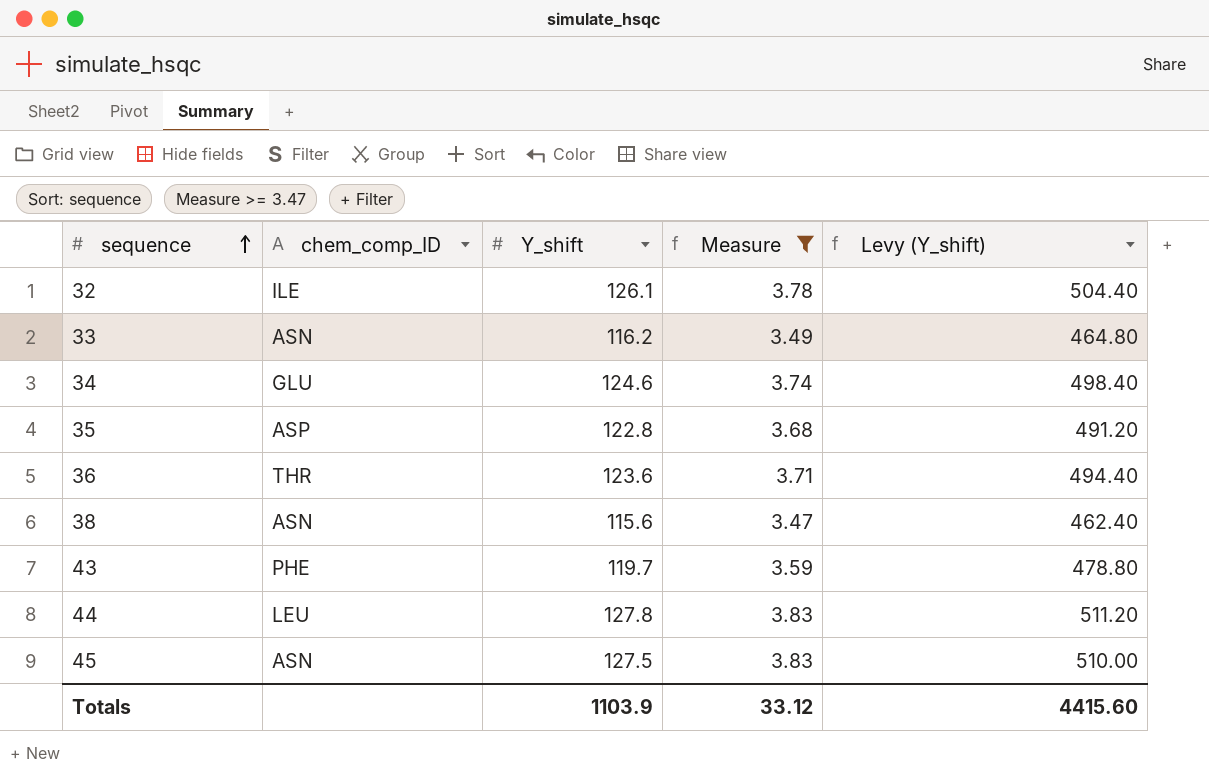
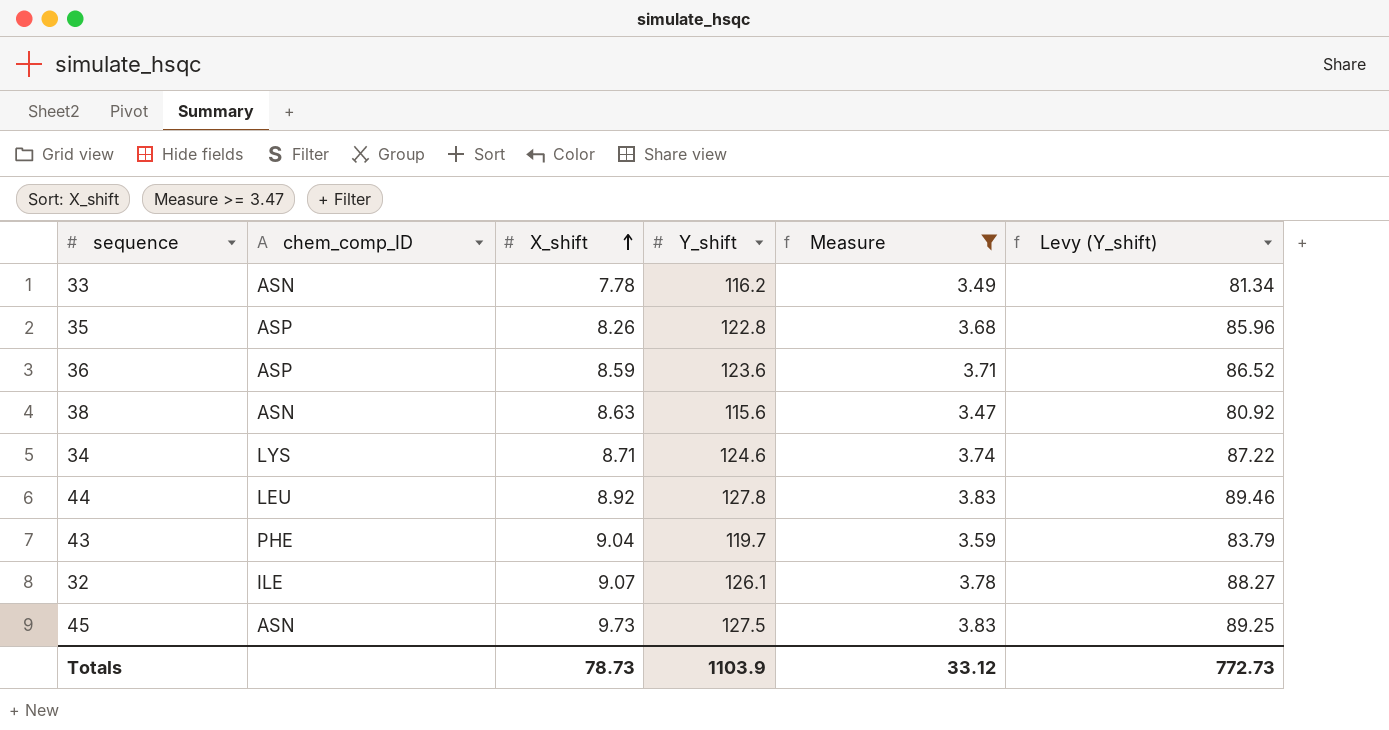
row order: sequence ascending -> X_shift ascending
column X_shift | position: none -> 3
column Levy (Y_shift) | formula: [Y_shift] * 4 -> [Y_shift] * 0.7
36 | chem_comp_ID: THR -> ASP
34 | chem_comp_ID: GLU -> LYS
Totals | Levy (Y_shift): 4415.60 -> 772.73

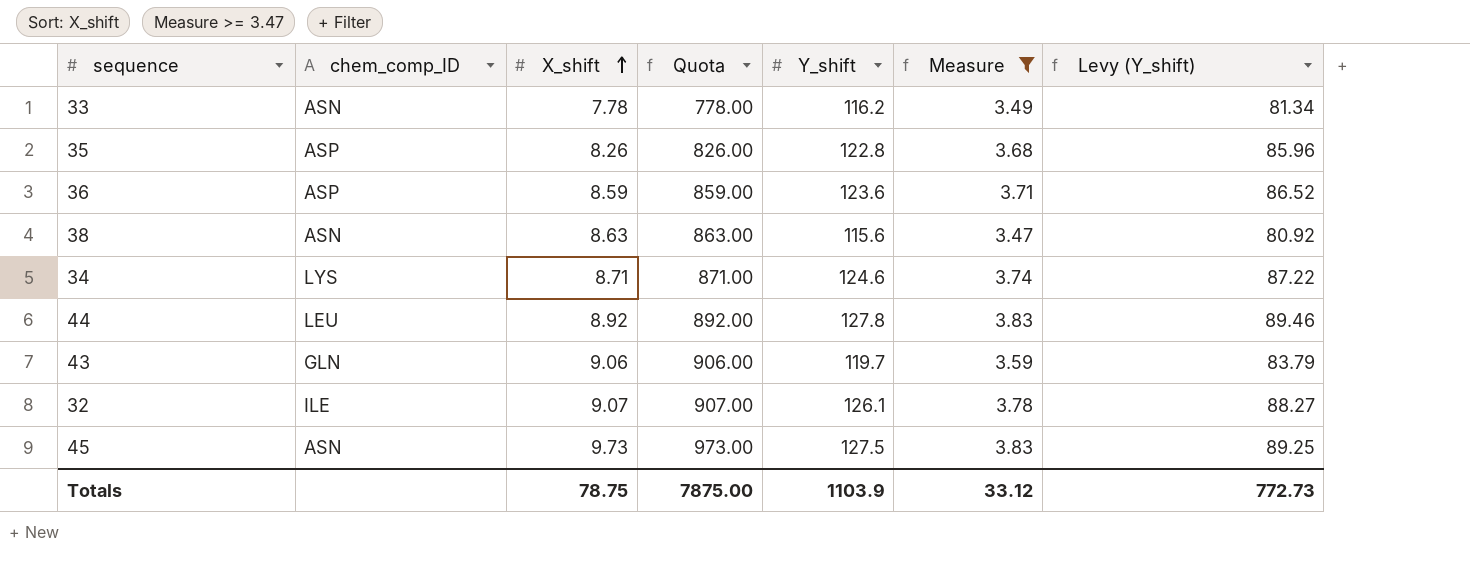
column Quota | formula: none -> [X_shift] * 100
43 | chem_comp_ID: PHE -> GLN
43 | X_shift: 9.04 -> 9.06
Totals | X_shift: 78.73 -> 78.75

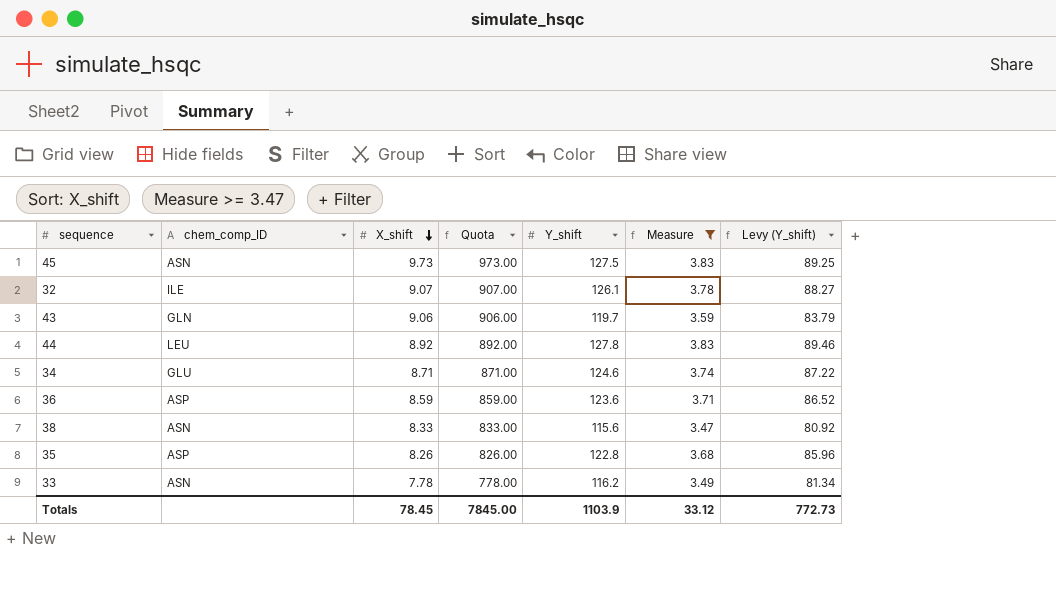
row order: X_shift ascending -> X_shift descending
34 | chem_comp_ID: LYS -> GLU
38 | X_shift: 8.63 -> 8.33
38 | Quota: 863.00 -> 833.00
Totals | X_shift: 78.75 -> 78.45
Totals | Quota: 7875.00 -> 7845.00

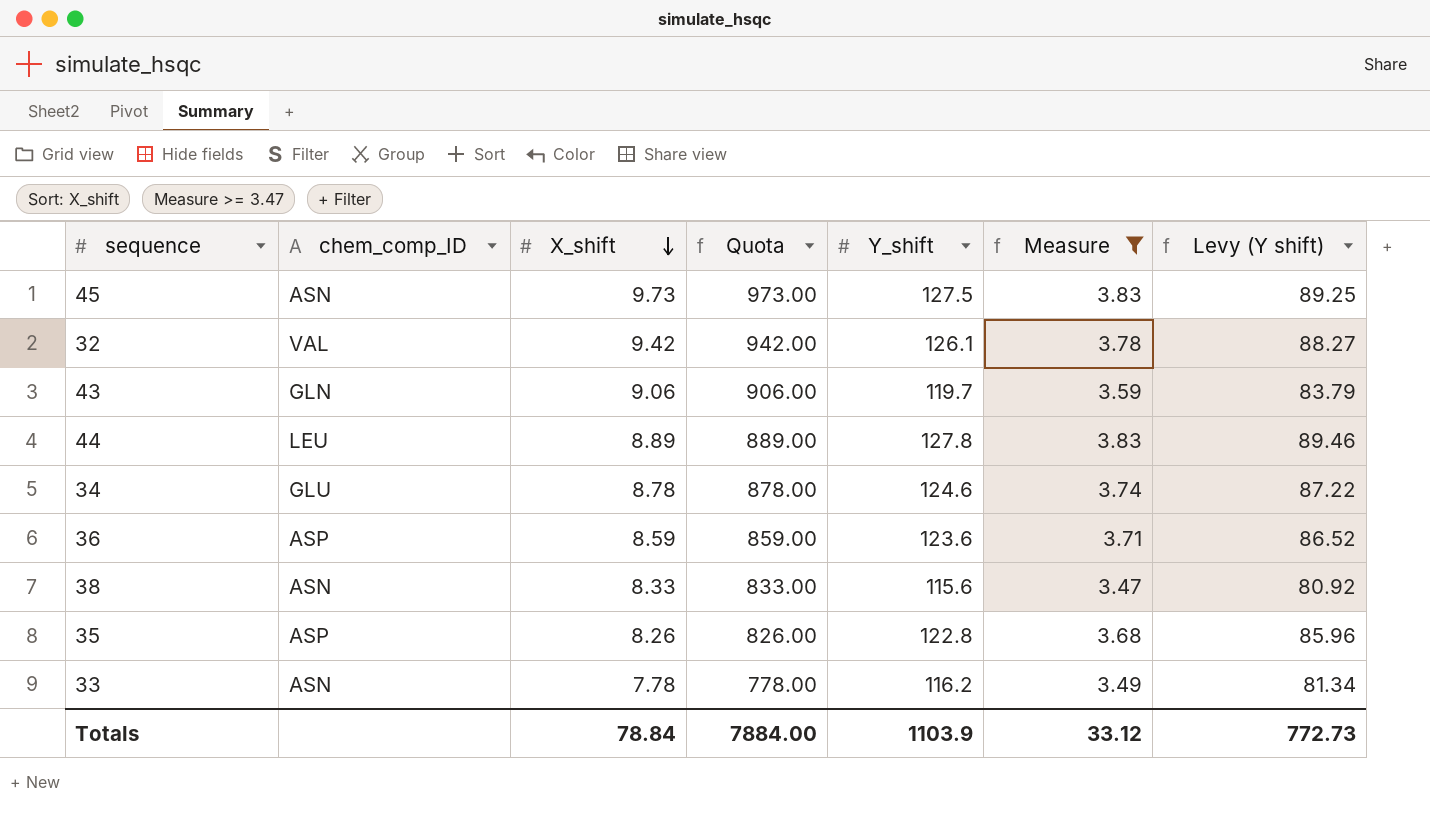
column name: Levy (Y_shift) -> Levy (Y shift)
32 | chem_comp_ID: ILE -> VAL
32 | X_shift: 9.07 -> 9.42
32 | Quota: 907.00 -> 942.00
44 | X_shift: 8.92 -> 8.89
44 | Quota: 892.00 -> 889.00
34 | X_shift: 8.71 -> 8.78
34 | Quota: 871.00 -> 878.00
Totals | X_shift: 78.45 -> 78.84
Totals | Quota: 7845.00 -> 7884.00

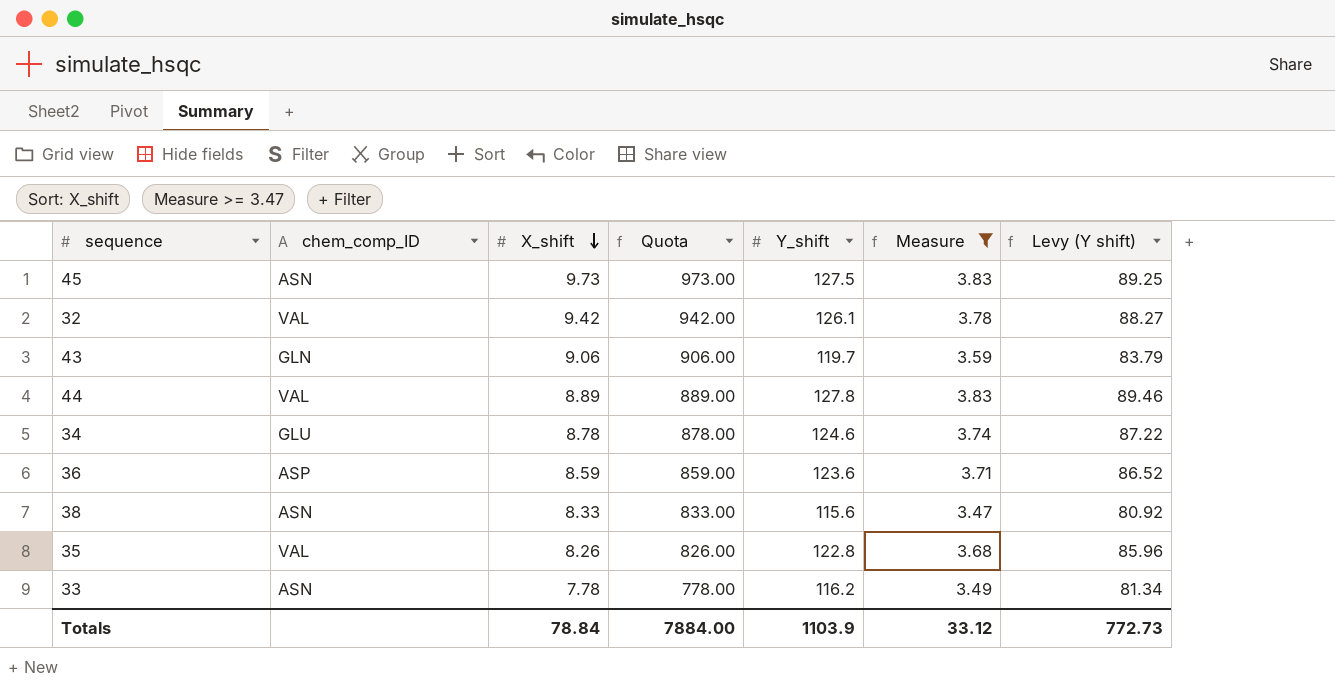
44 | chem_comp_ID: LEU -> VAL
35 | chem_comp_ID: ASP -> VAL

